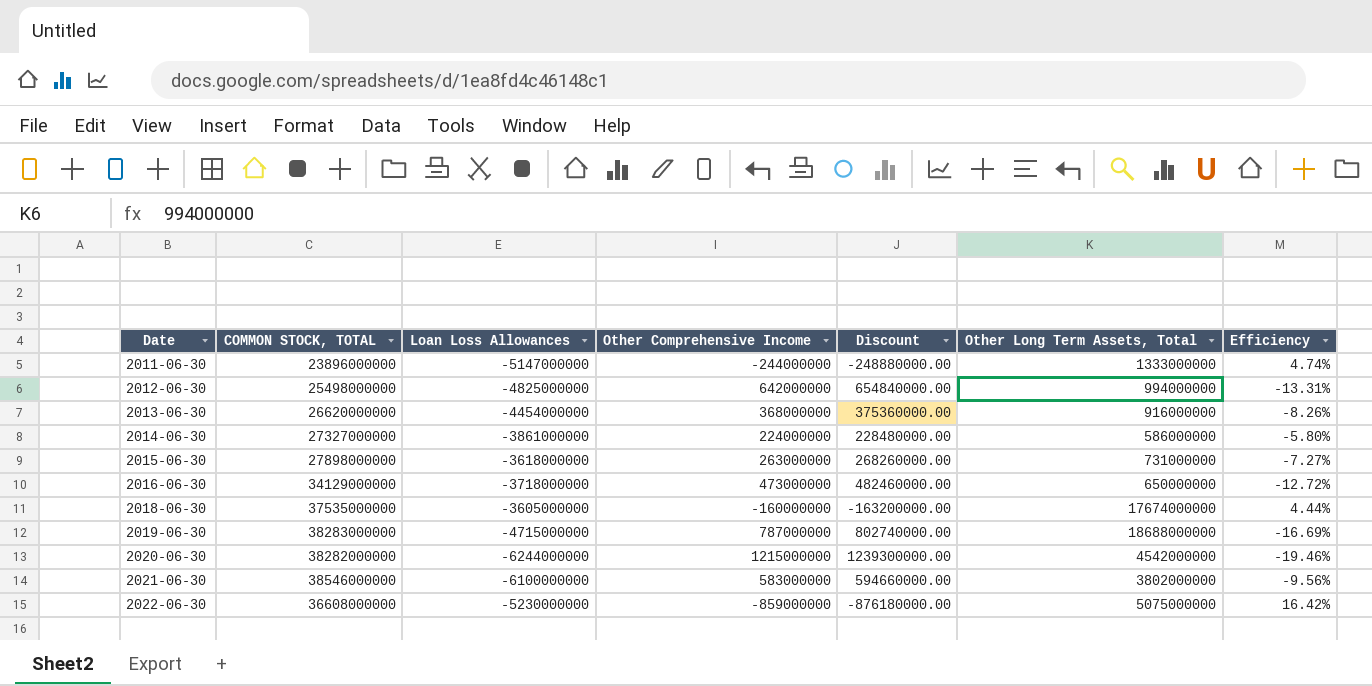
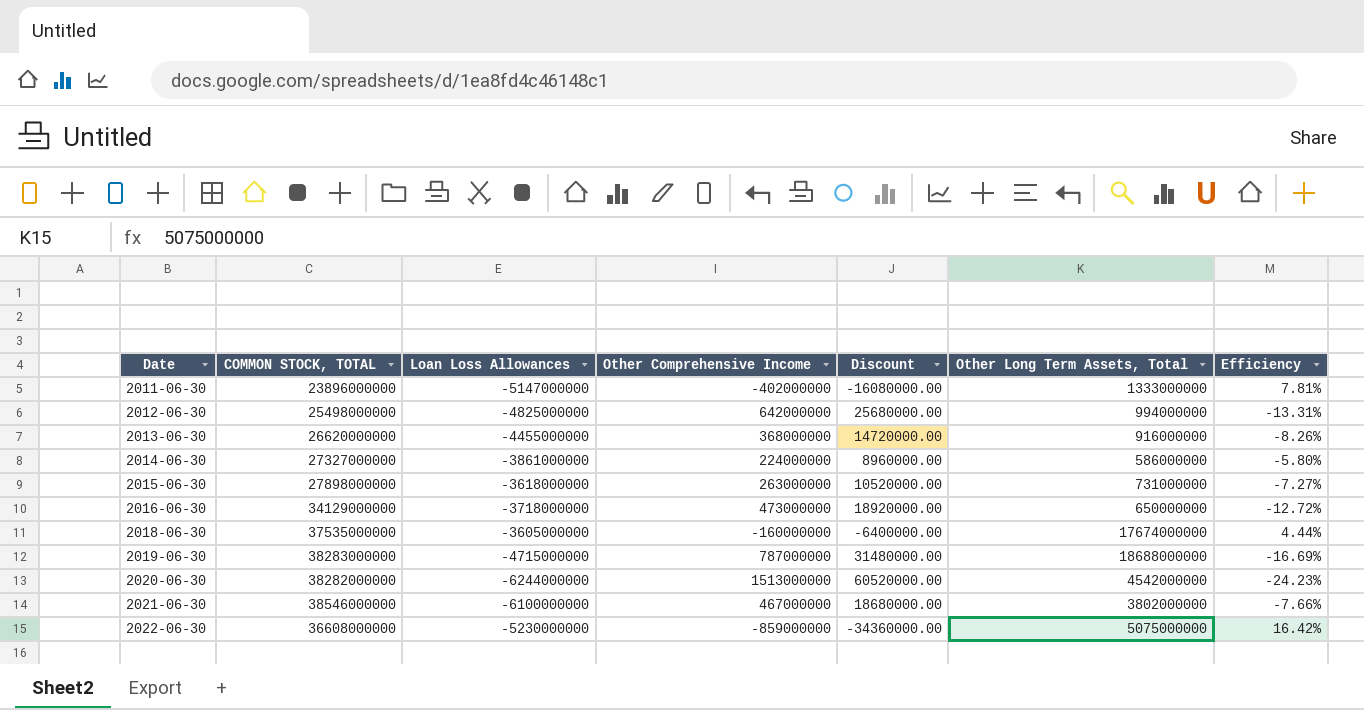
column Discount | formula: [Other Comprehensive Income] * 1.02 -> [Other Comprehensive Income] * 0.04
2011-06-30 | Other Comprehensive Income: -244000000 -> -402000000
2011-06-30 | Efficiency: 4.74% -> 7.81%
2013-06-30 | Loan Loss Allowances: -4454000000 -> -4455000000
2020-06-30 | Other Comprehensive Income: 1215000000 -> 1513000000
2020-06-30 | Efficiency: -19.46% -> -24.23%
2021-06-30 | Other Comprehensive Income: 583000000 -> 467000000
2021-06-30 | Efficiency: -9.56% -> -7.66%

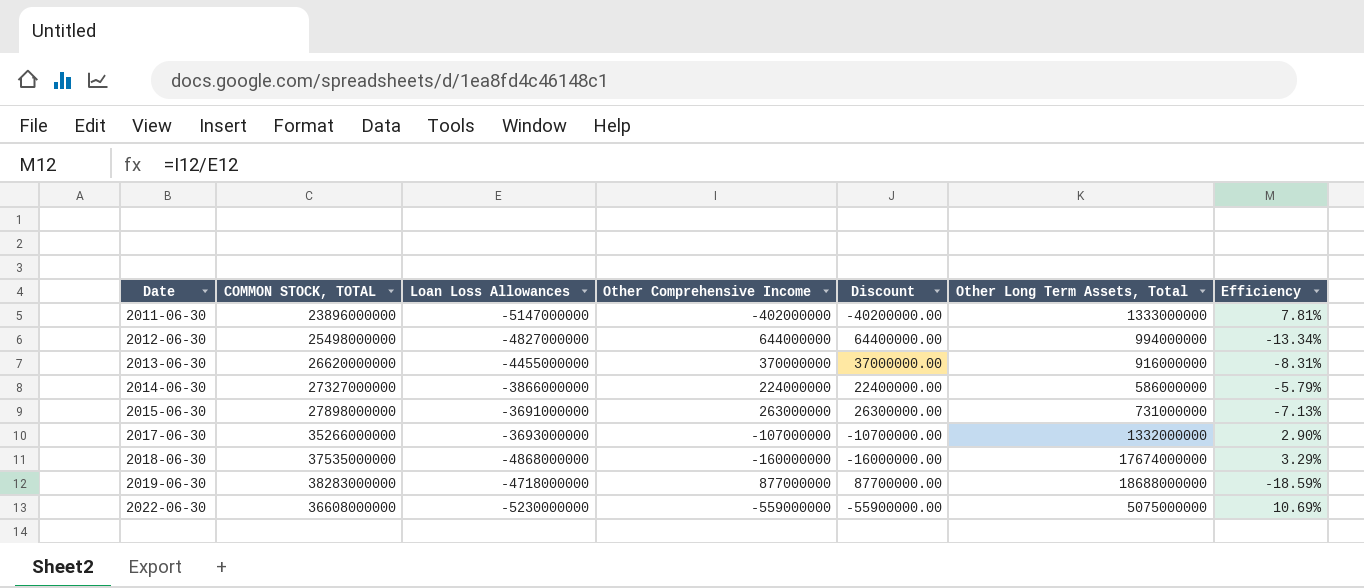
column Discount | formula: [Other Comprehensive Income] * 0.04 -> [Other Comprehensive Income] * 0.1
row 2016-06-30: 34129000000 | -3718000000 | 473000000 | 18920000.00 | 650000000 | -12.72% -> none
row 2020-06-30: 38282000000 | -6244000000 | 1513000000 | 60520000.00 | 4542000000 | -24.23% -> none
row 2021-06-30: 38546000000 | -6100000000 | 467000000 | 18680000.00 | 3802000000 | -7.66% -> none
2012-06-30 | Loan Loss Allowances: -4825000000 -> -4827000000
2012-06-30 | Other Comprehensive Income: 642000000 -> 644000000
2012-06-30 | Efficiency: -13.31% -> -13.34%
2013-06-30 | Other Comprehensive Income: 368000000 -> 370000000
2013-06-30 | Efficiency: -8.26% -> -8.31%
2014-06-30 | Loan Loss Allowances: -3861000000 -> -3866000000
2014-06-30 | Efficiency: -5.80% -> -5.79%
2015-06-30 | Loan Loss Allowances: -3618000000 -> -3691000000
2015-06-30 | Efficiency: -7.27% -> -7.13%
row 2017-06-30: none -> 35266000000 | -3693000000 | -107000000 | -10700000.00 | 1332000000 | 2.90%
2018-06-30 | Loan Loss Allowances: -3605000000 -> -4868000000
2018-06-30 | Efficiency: 4.44% -> 3.29%
2019-06-30 | Loan Loss Allowances: -4715000000 -> -4718000000
2019-06-30 | Other Comprehensive Income: 787000000 -> 877000000
2019-06-30 | Efficiency: -16.69% -> -18.59%
2022-06-30 | Other Comprehensive Income: -859000000 -> -559000000
2022-06-30 | Efficiency: 16.42% -> 10.69%

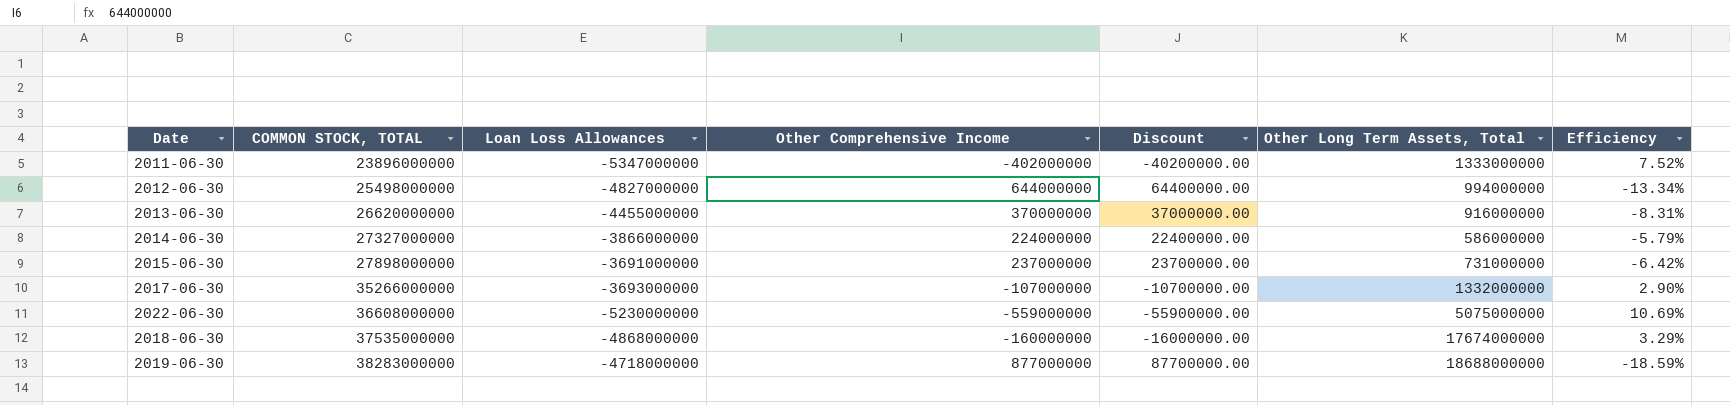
row order: Date ascending -> COMMON STOCK, TOTAL ascending
2011-06-30 | Loan Loss Allowances: -5147000000 -> -5347000000
2011-06-30 | Efficiency: 7.81% -> 7.52%
2015-06-30 | Other Comprehensive Income: 263000000 -> 237000000
2015-06-30 | Discount: 26300000.00 -> 23700000.00
2015-06-30 | Efficiency: -7.13% -> -6.42%

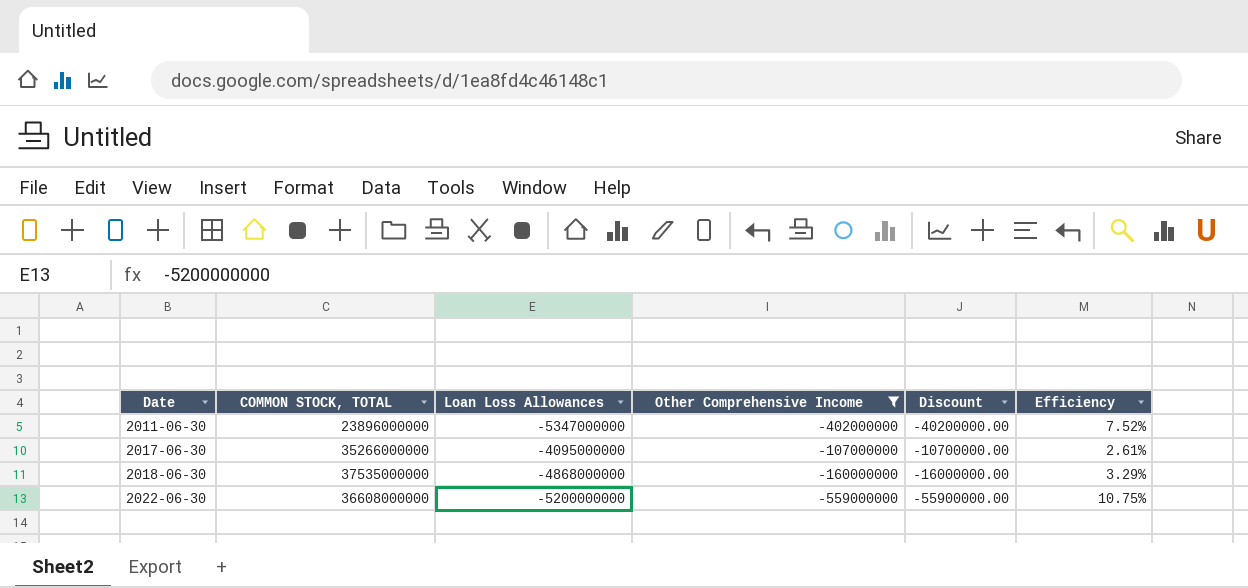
filter: none -> Other Comprehensive Income <= -107000000
row order: COMMON STOCK, TOTAL ascending -> Date ascending
column Other Long Term Assets, Total | position: 6 -> none
2017-06-30 | Loan Loss Allowances: -3693000000 -> -4095000000
2017-06-30 | Efficiency: 2.90% -> 2.61%
2022-06-30 | Loan Loss Allowances: -5230000000 -> -5200000000
2022-06-30 | Efficiency: 10.69% -> 10.75%

